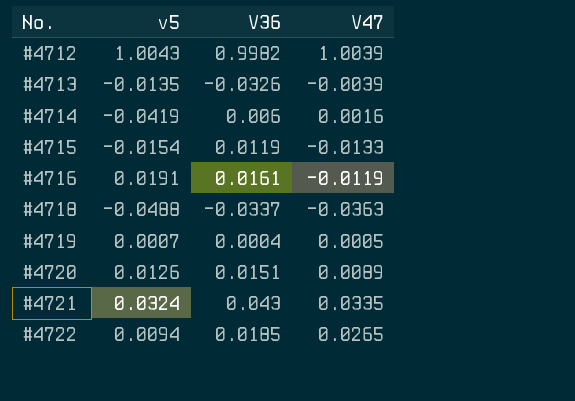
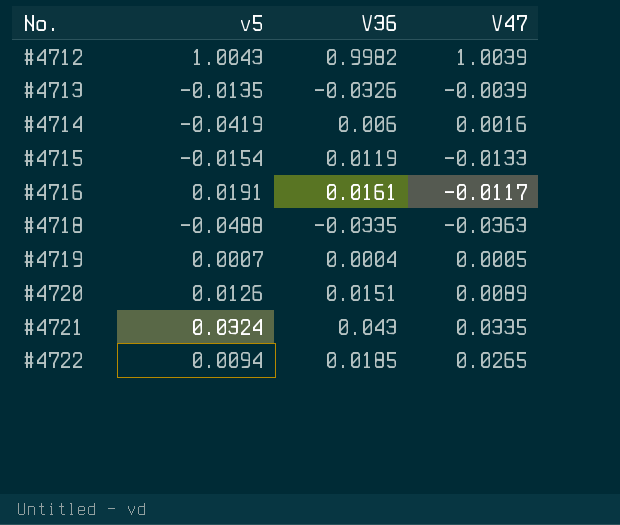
#4716 | V47: -0.0119 -> -0.0117
#4718 | V36: -0.0337 -> -0.0335

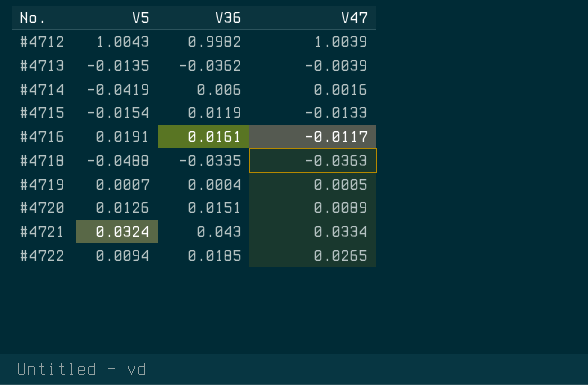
column name: v5 -> V5
#4713 | V36: -0.0326 -> -0.0362
#4721 | V47: 0.0335 -> 0.0334

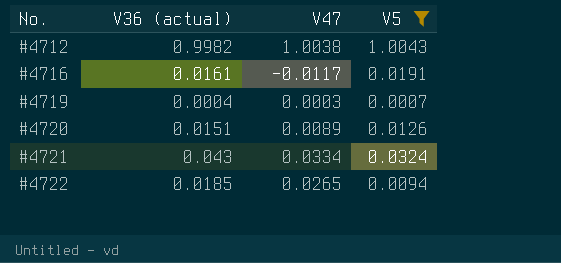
filter: none -> V5 >= 0.0007
column name: V36 -> V36 (actual)
column V5 | position: 2 -> 4
#4712 | V47: 1.0039 -> 1.0038
#4719 | V47: 0.0005 -> 0.0003

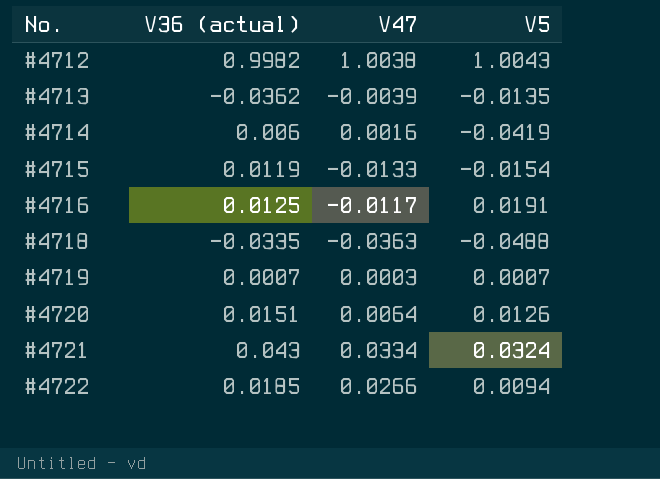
filter: V5 >= 0.0007 -> none
#4716 | V36 (actual): 0.0161 -> 0.0125
#4719 | V36 (actual): 0.0004 -> 0.0007
#4720 | V47: 0.0089 -> 0.0064
#4722 | V47: 0.0265 -> 0.0266

